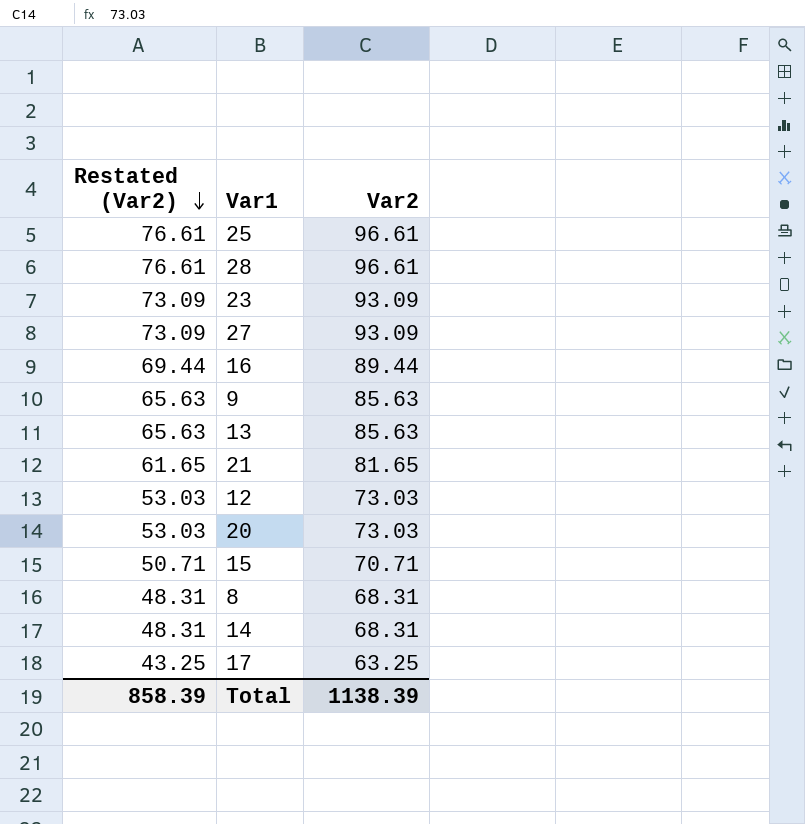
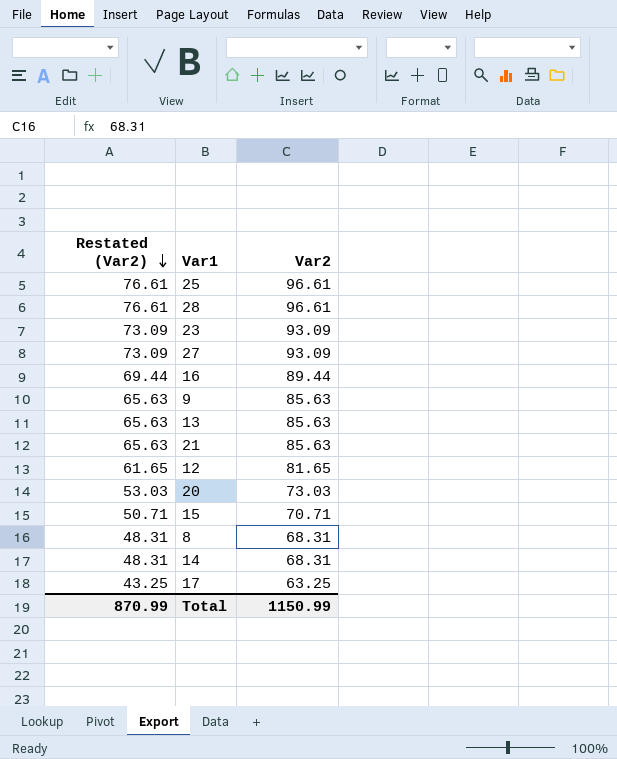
21 | Restated (Var2): 61.65 -> 65.63
21 | Var2: 81.65 -> 85.63
12 | Restated (Var2): 53.03 -> 61.65
12 | Var2: 73.03 -> 81.65
Total | Restated (Var2): 858.39 -> 870.99
Total | Var2: 1138.39 -> 1150.99

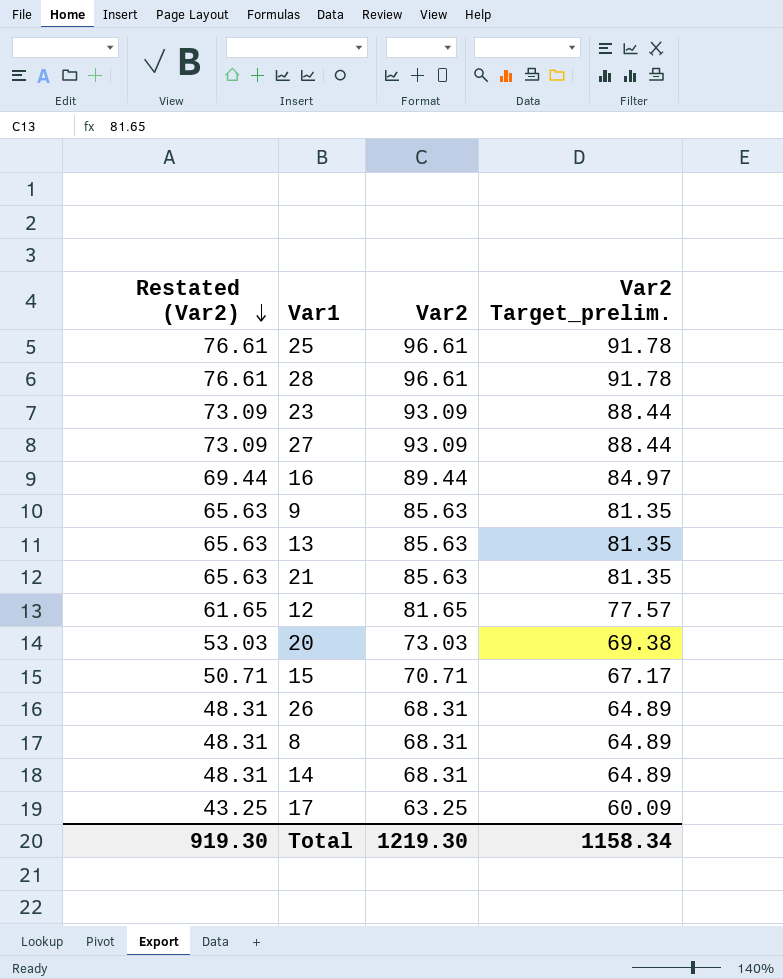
column Var2 Target_prelim. | formula: none -> [Var2] * 0.95
row 26: none -> 48.31 | 68.31 | 64.89
Total | Restated (Var2): 870.99 -> 919.30
Total | Var2: 1150.99 -> 1219.30

